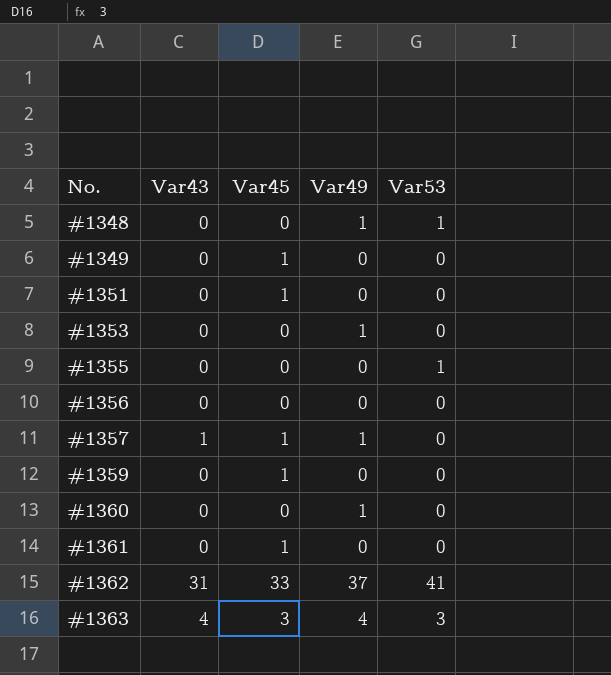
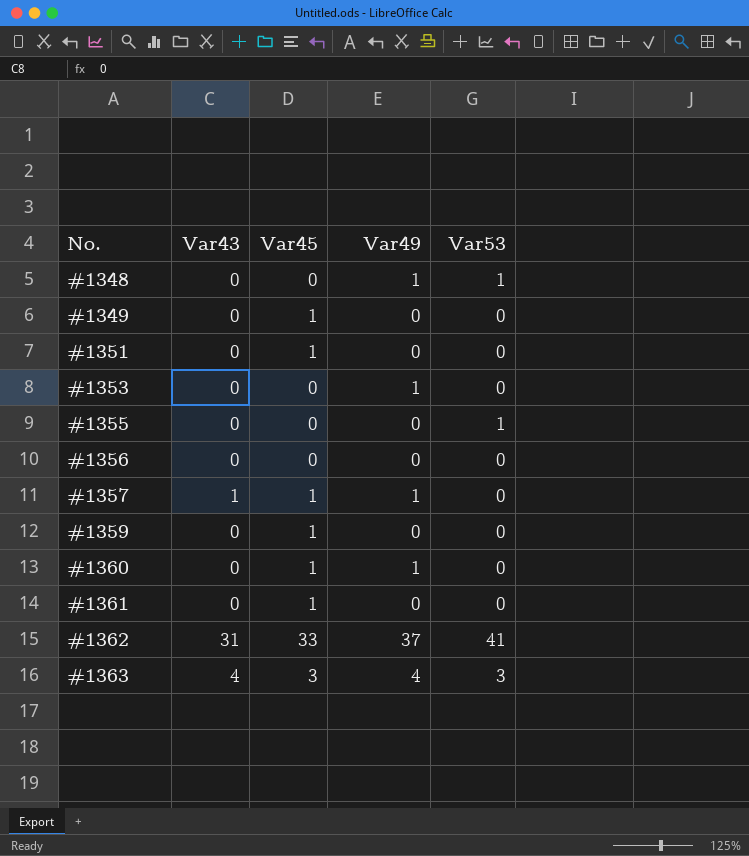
#1360 | Var45: 0 -> 1

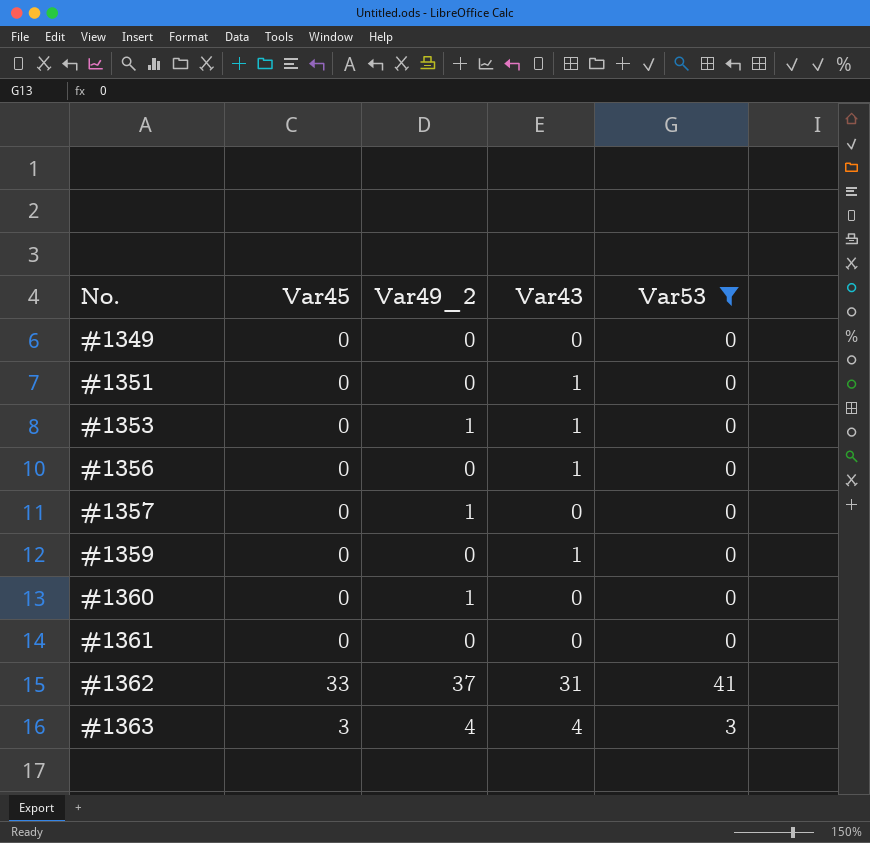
filter: none -> Var53 != 1
column name: Var49 -> Var49_2
column Var43 | position: 2 -> 4
#1349 | Var45: 1 -> 0
#1351 | Var45: 1 -> 0
#1351 | Var43: 0 -> 1
#1353 | Var43: 0 -> 1
#1356 | Var43: 0 -> 1
#1357 | Var45: 1 -> 0
#1357 | Var43: 1 -> 0
#1359 | Var45: 1 -> 0
#1359 | Var43: 0 -> 1
#1360 | Var45: 1 -> 0
#1361 | Var45: 1 -> 0

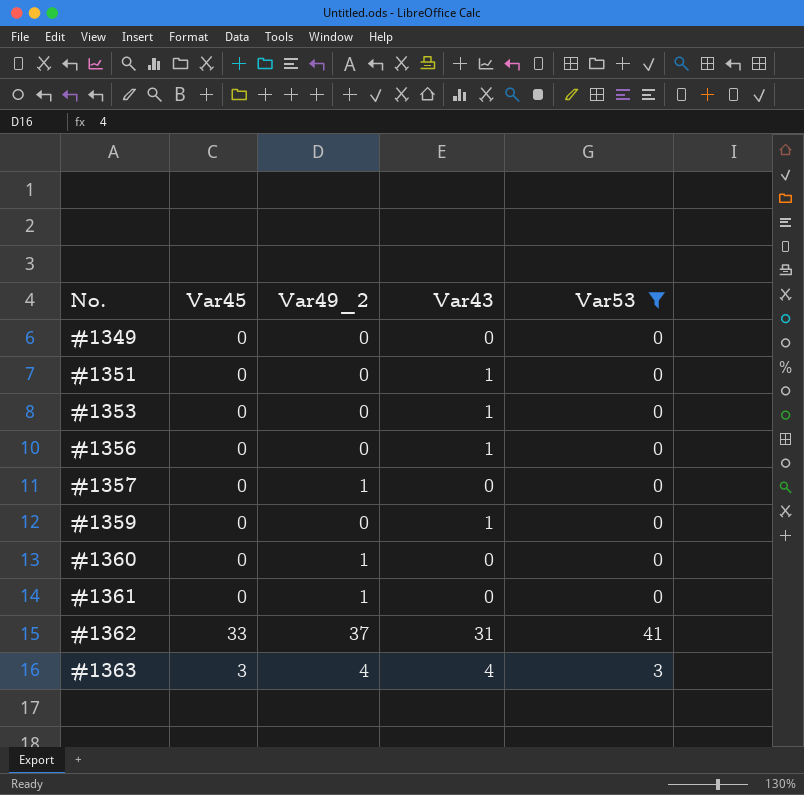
#1353 | Var49_2: 1 -> 0
#1361 | Var49_2: 0 -> 1

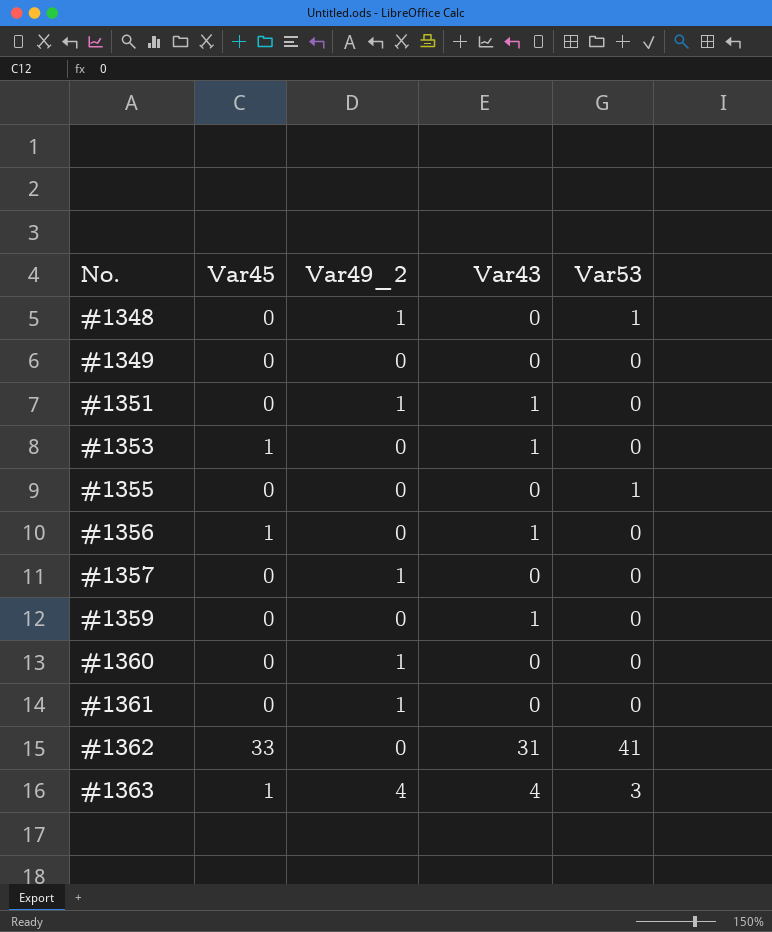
filter: Var53 != 1 -> none
#1351 | Var49_2: 0 -> 1
#1353 | Var45: 0 -> 1
#1356 | Var45: 0 -> 1
#1362 | Var49_2: 37 -> 0
#1363 | Var45: 3 -> 1

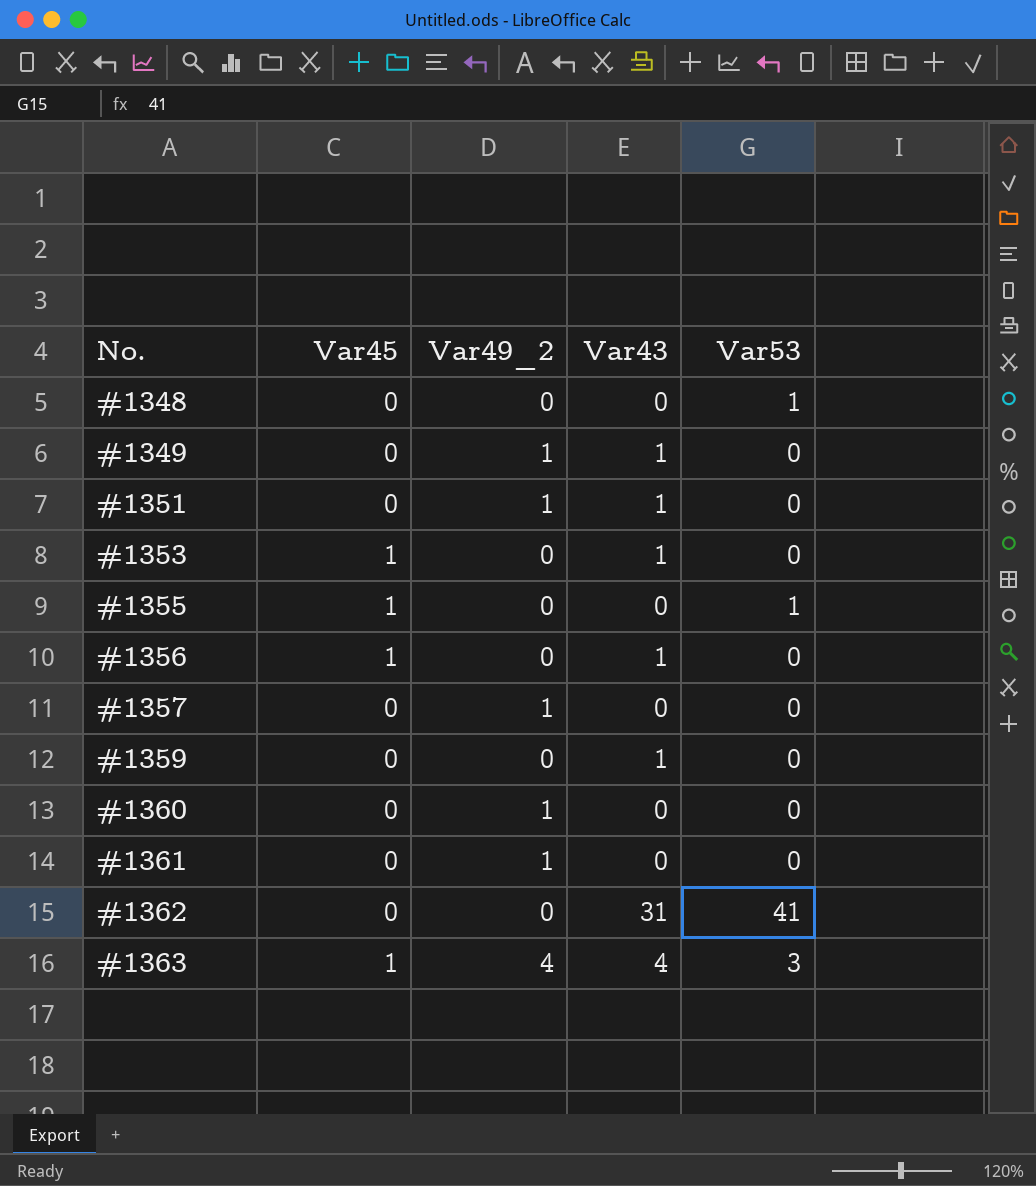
#1348 | Var49_2: 1 -> 0
#1349 | Var49_2: 0 -> 1
#1349 | Var43: 0 -> 1
#1355 | Var45: 0 -> 1
#1362 | Var45: 33 -> 0

